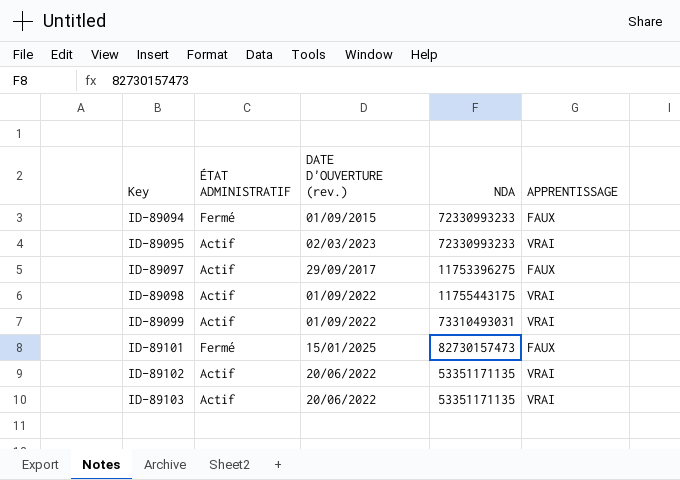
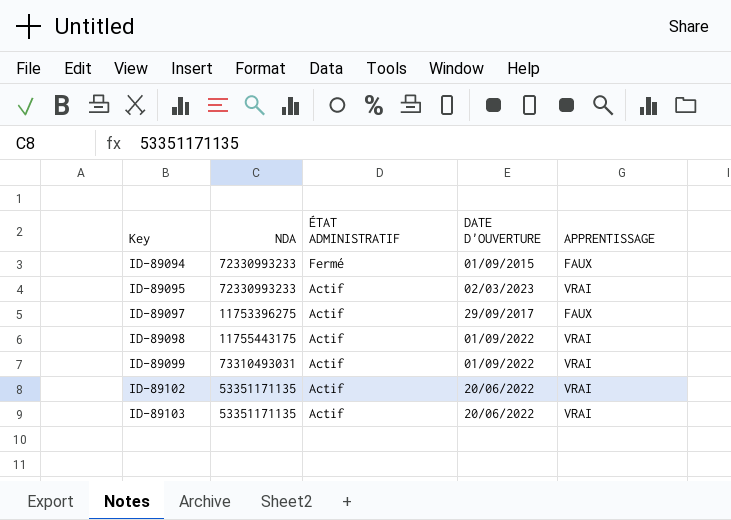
column NDA | position: 4 -> 2
column name: DATE D'OUVERTURE (rev.) -> DATE D'OUVERTURE
row ID-89101: Fermé | 15/01/2025 | 82730157473 | FAUX -> none

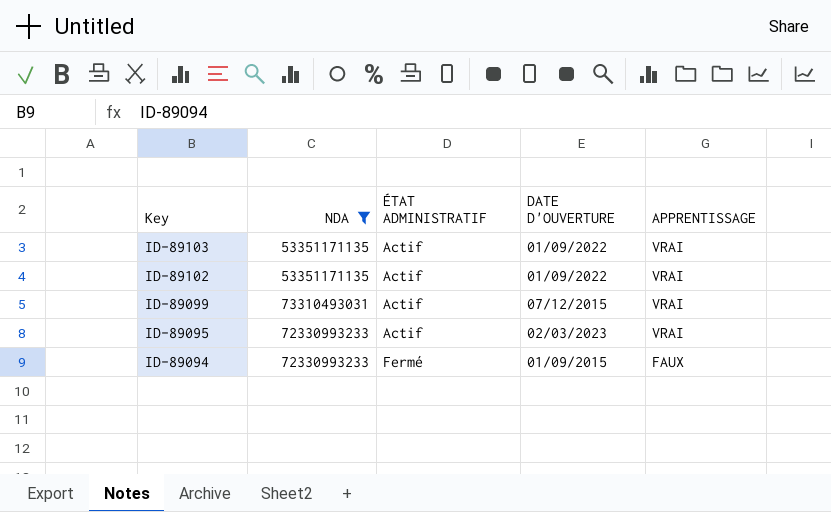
filter: none -> NDA >= 53351171135
row order: Key ascending -> Key descending
ID-89103 | DATE D'OUVERTURE: 20/06/2022 -> 01/09/2022
ID-89102 | DATE D'OUVERTURE: 20/06/2022 -> 01/09/2022
ID-89099 | DATE D'OUVERTURE: 01/09/2022 -> 07/12/2015

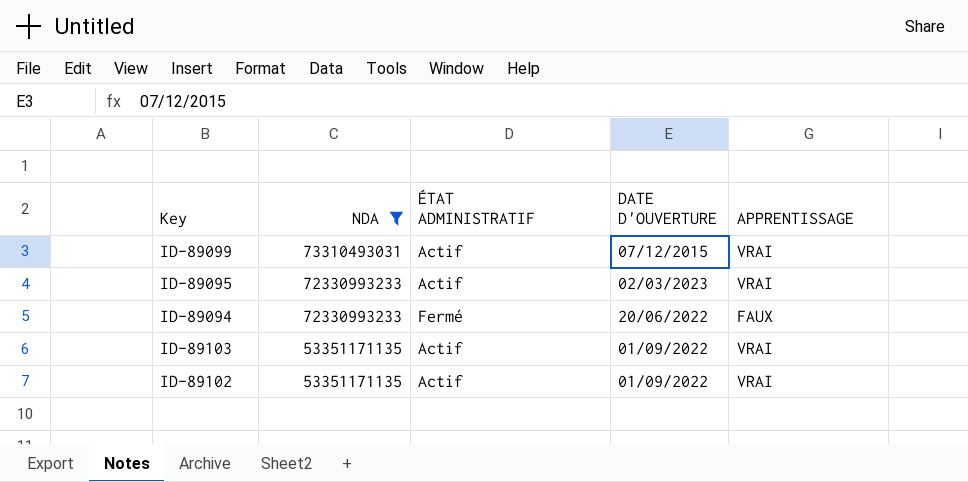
row order: Key descending -> NDA descending
ID-89094 | DATE D'OUVERTURE: 01/09/2015 -> 20/06/2022

